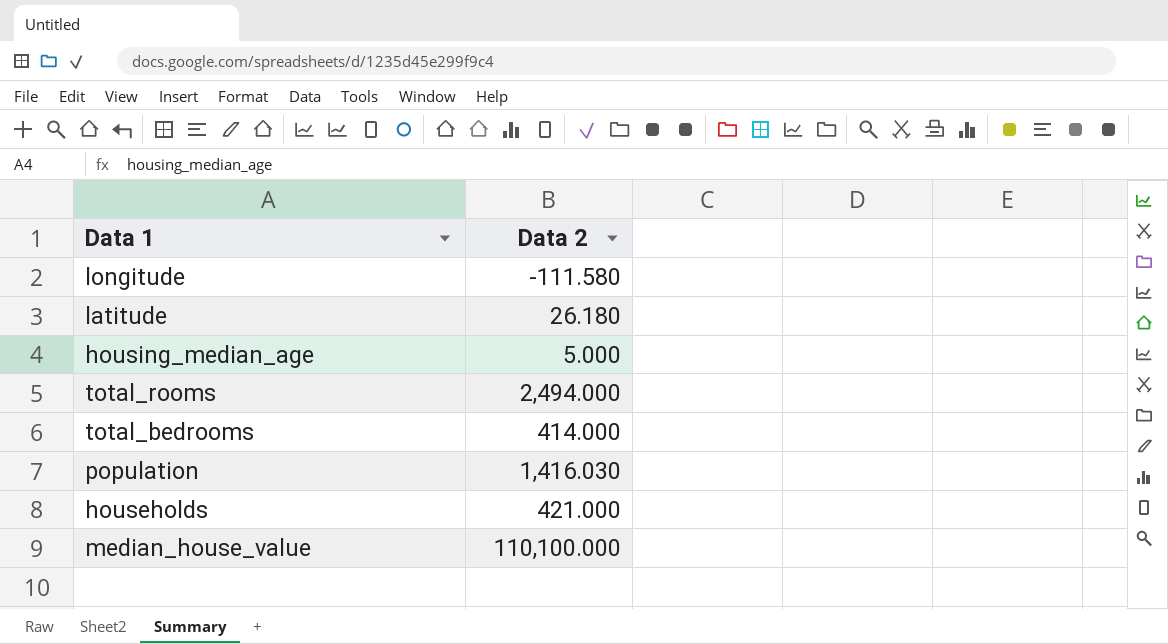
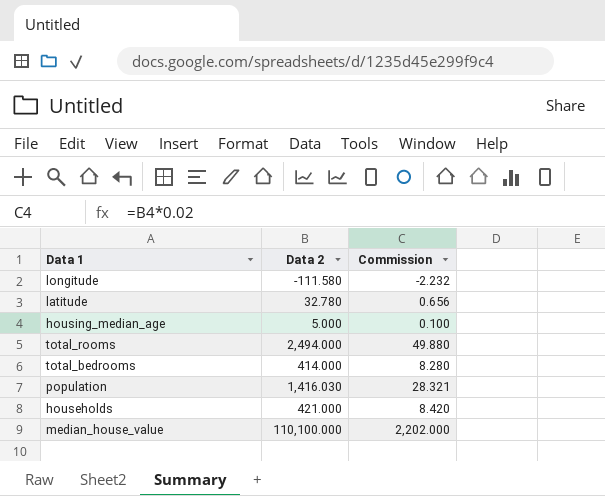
column Commission | formula: none -> [Data 2] * 0.02
latitude | Data 2: 26.180 -> 32.780

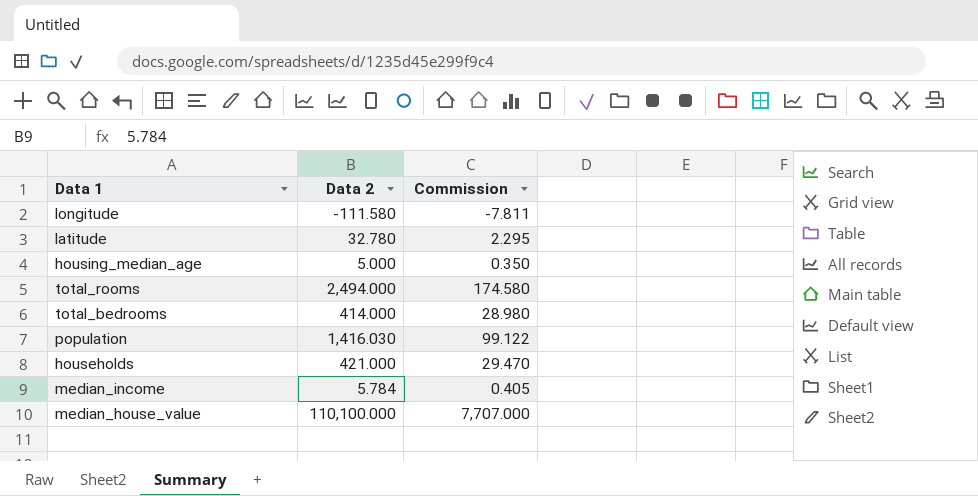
column Commission | formula: [Data 2] * 0.02 -> [Data 2] * 0.07
row median_income: none -> 5.784 | 0.405

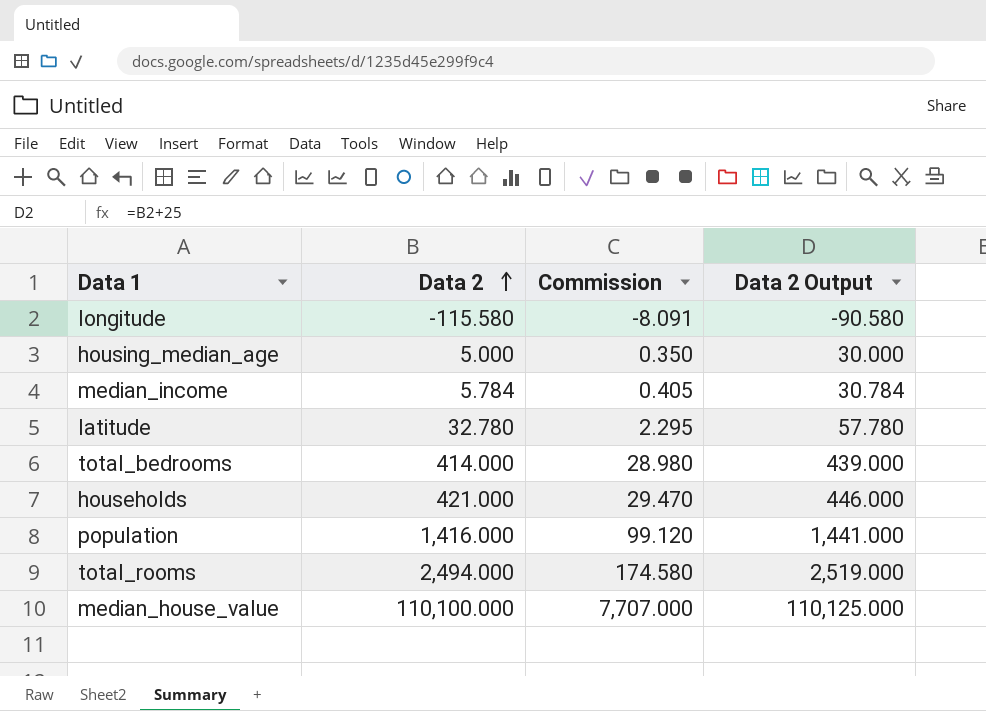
row order: none -> Data 2 ascending
column Data 2 Output | formula: none -> [Data 2] + 25
longitude | Data 2: -111.580 -> -115.580
longitude | Commission: -7.811 -> -8.091
population | Data 2: 1,416.030 -> 1,416.000
population | Commission: 99.122 -> 99.120

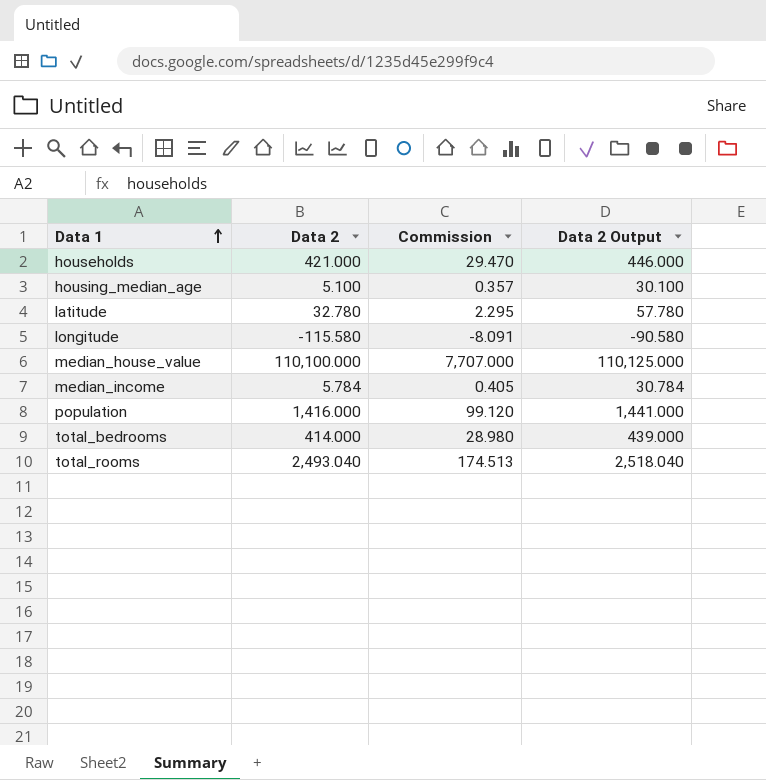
row order: Data 2 ascending -> Data 1 ascending
housing_median_age | Data 2: 5.000 -> 5.100
housing_median_age | Commission: 0.350 -> 0.357
housing_median_age | Data 2 Output: 30.000 -> 30.100
total_rooms | Data 2: 2,494.000 -> 2,493.040
total_rooms | Commission: 174.580 -> 174.513
total_rooms | Data 2 Output: 2,519.000 -> 2,518.040

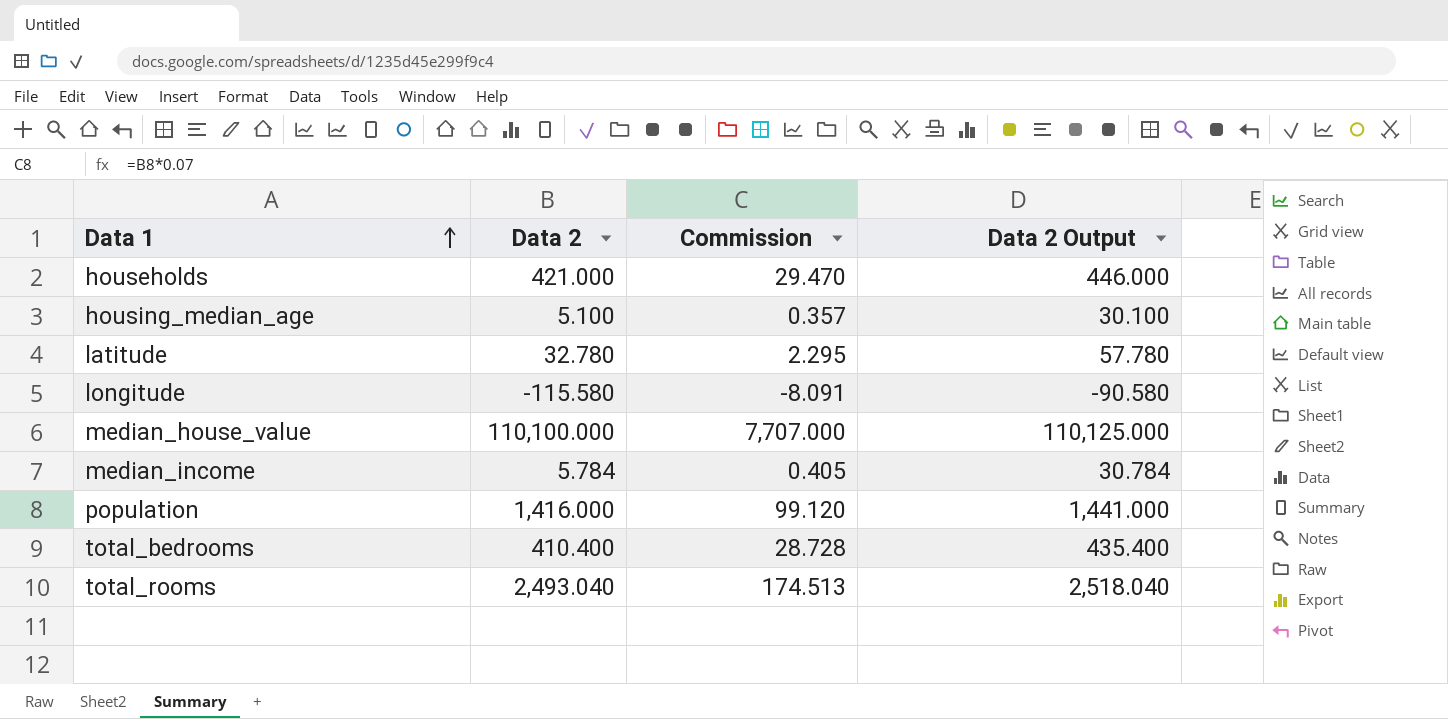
total_bedrooms | Data 2: 414.000 -> 410.400
total_bedrooms | Commission: 28.980 -> 28.728
total_bedrooms | Data 2 Output: 439.000 -> 435.400

